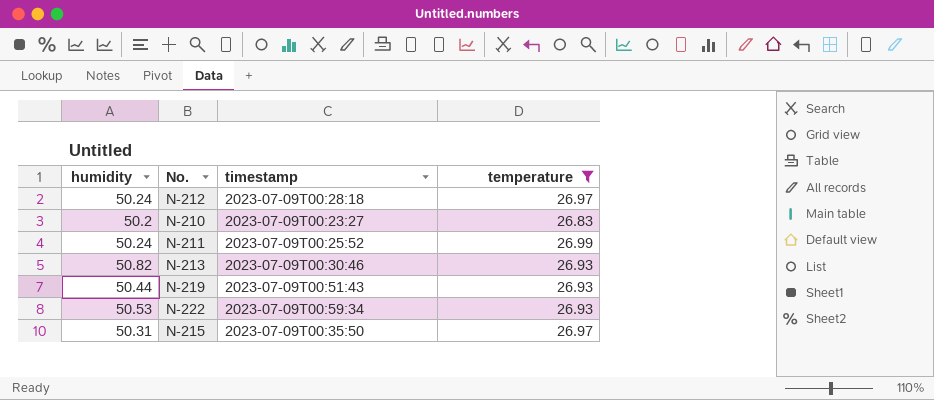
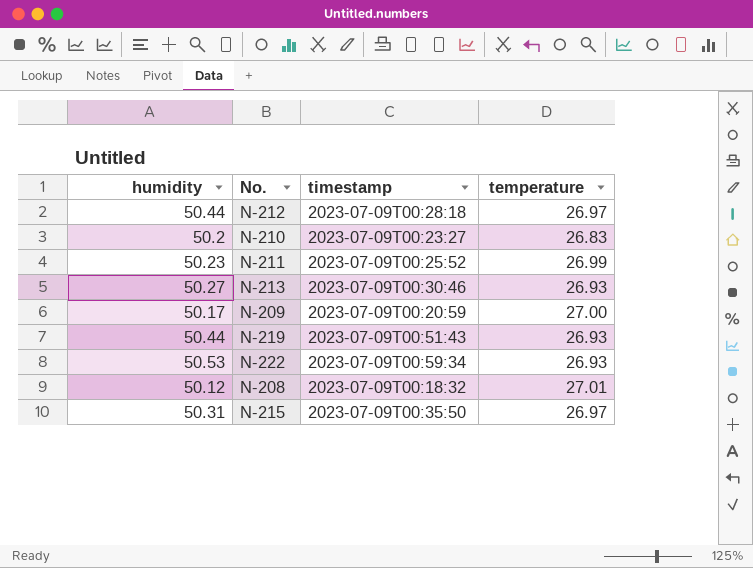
filter: temperature <= 26.99 -> none
N-212 | humidity: 50.24 -> 50.44
N-211 | humidity: 50.24 -> 50.23
N-213 | humidity: 50.82 -> 50.27

